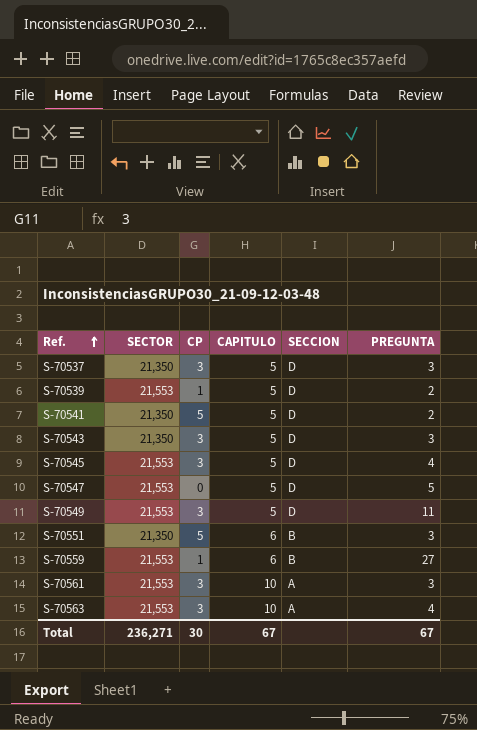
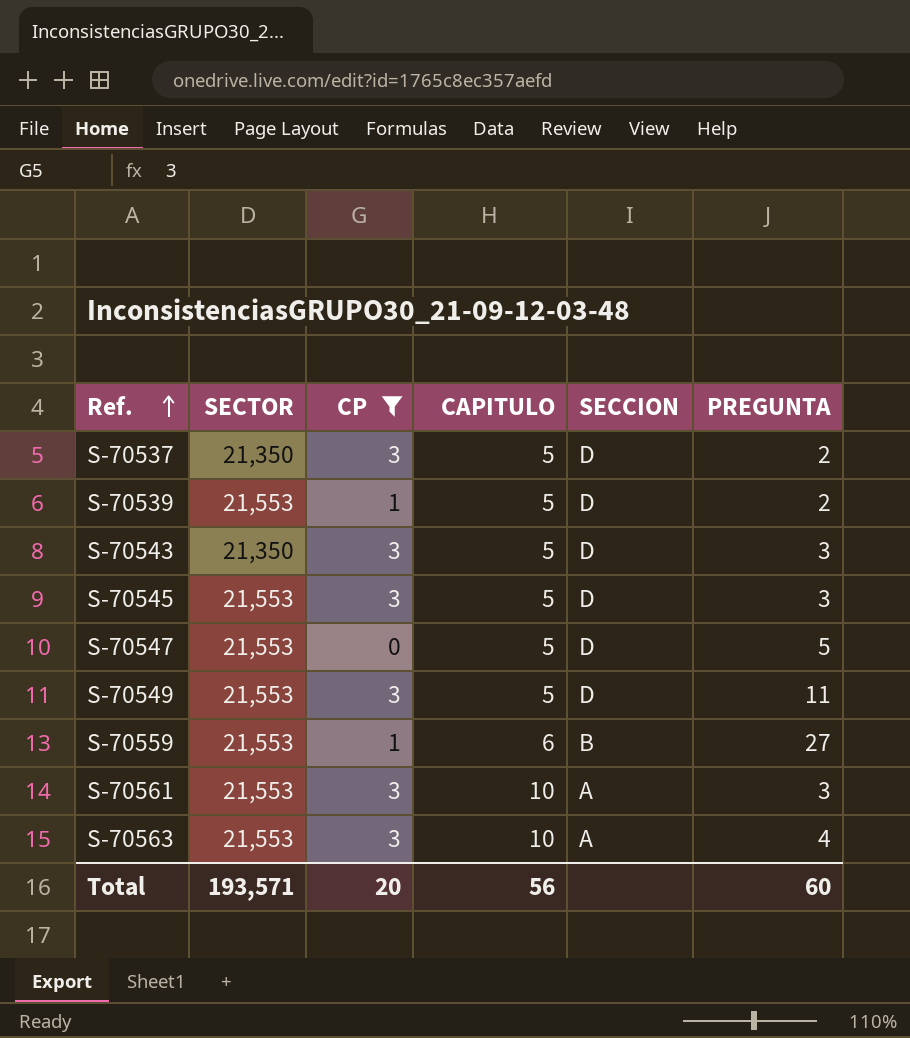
filter: none -> CP != 5
S-70537 | PREGUNTA: 3 -> 2
S-70545 | PREGUNTA: 4 -> 3
Total | SECTOR: 236,271 -> 193,571
Total | CP: 30 -> 20
Total | CAPITULO: 67 -> 56
Total | PREGUNTA: 67 -> 60

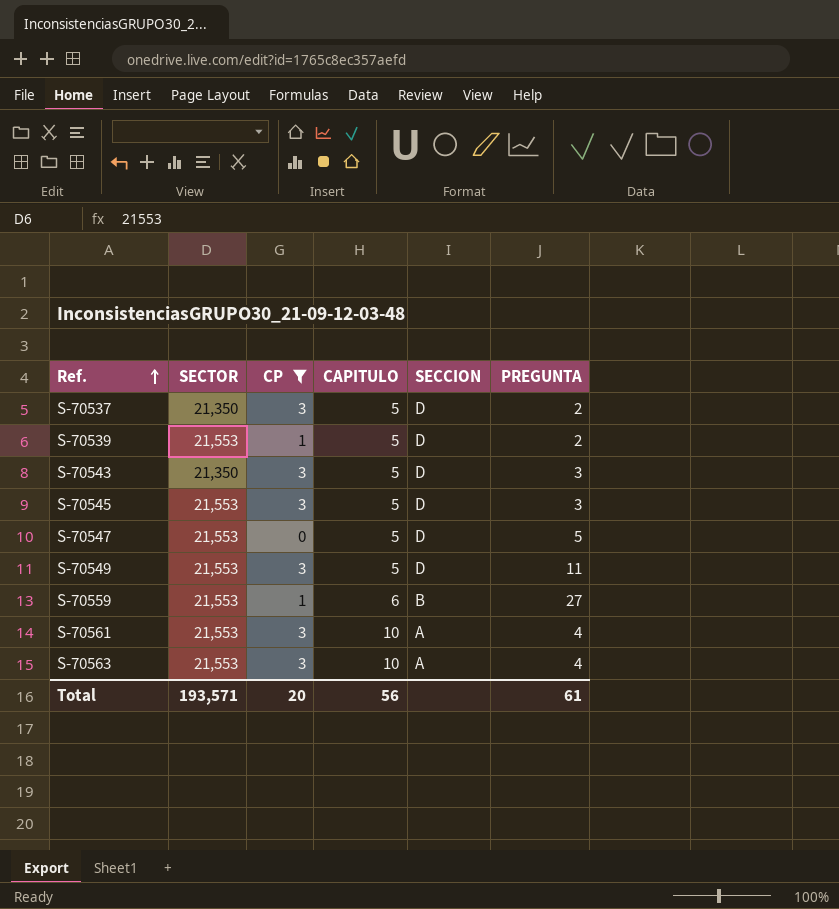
S-70561 | PREGUNTA: 3 -> 4
Total | PREGUNTA: 60 -> 61

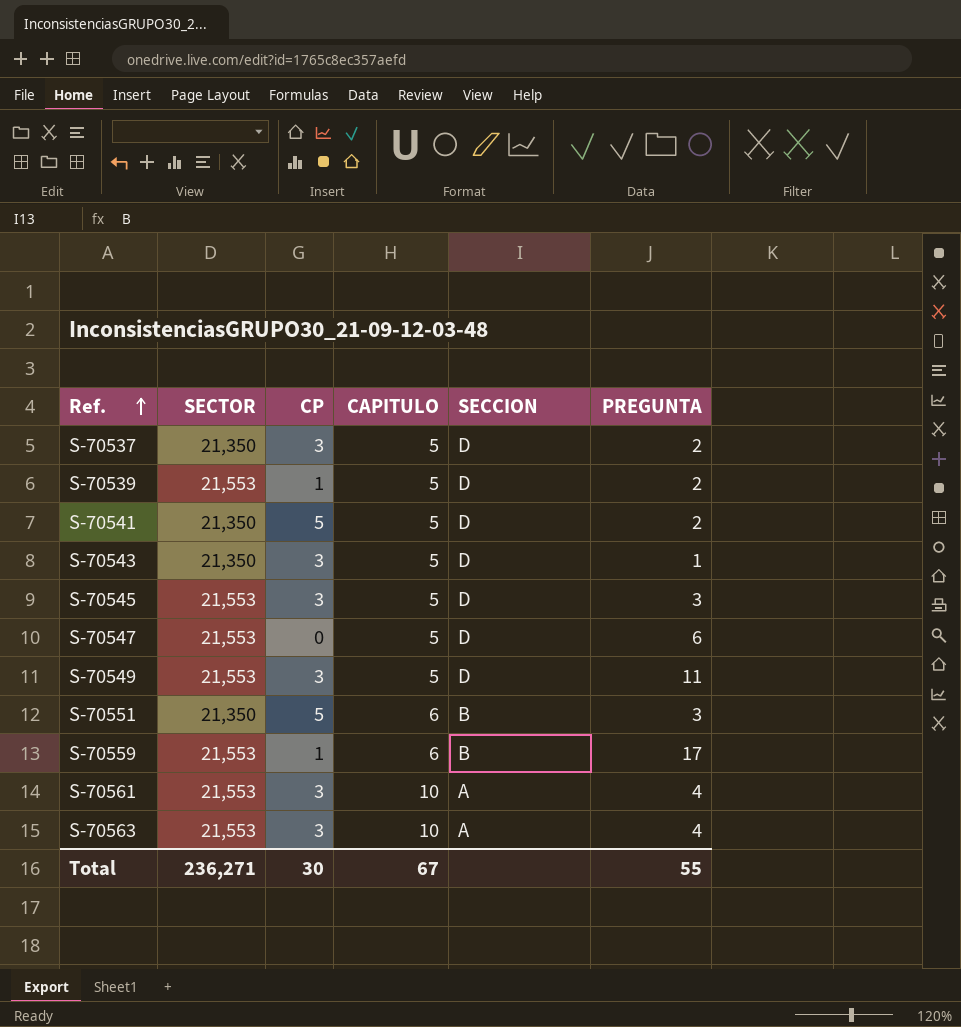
filter: CP != 5 -> none
S-70543 | PREGUNTA: 3 -> 1
S-70547 | PREGUNTA: 5 -> 6
S-70559 | PREGUNTA: 27 -> 17
Total | SECTOR: 193,571 -> 236,271
Total | CP: 20 -> 30
Total | CAPITULO: 56 -> 67
Total | PREGUNTA: 61 -> 55

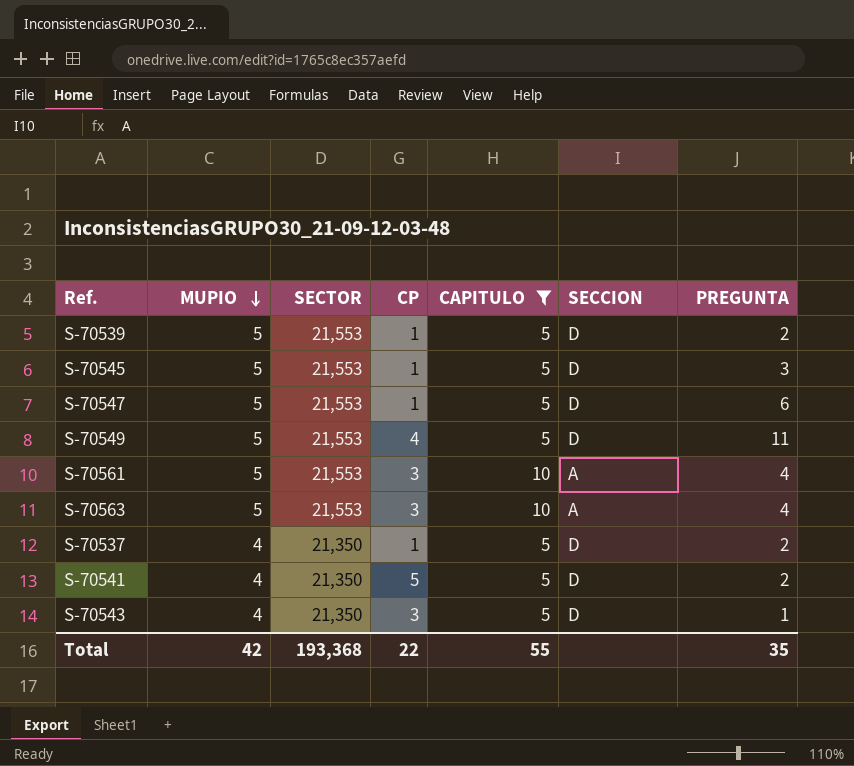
filter: none -> CAPITULO != 6
row order: Ref. ascending -> MUPIO descending
column MUPIO | position: none -> 2
S-70545 | CP: 3 -> 1
S-70547 | CP: 0 -> 1
S-70549 | CP: 3 -> 4
S-70537 | CP: 3 -> 1
Total | SECTOR: 236,271 -> 193,368
Total | CP: 30 -> 22
Total | CAPITULO: 67 -> 55
Total | PREGUNTA: 55 -> 35

